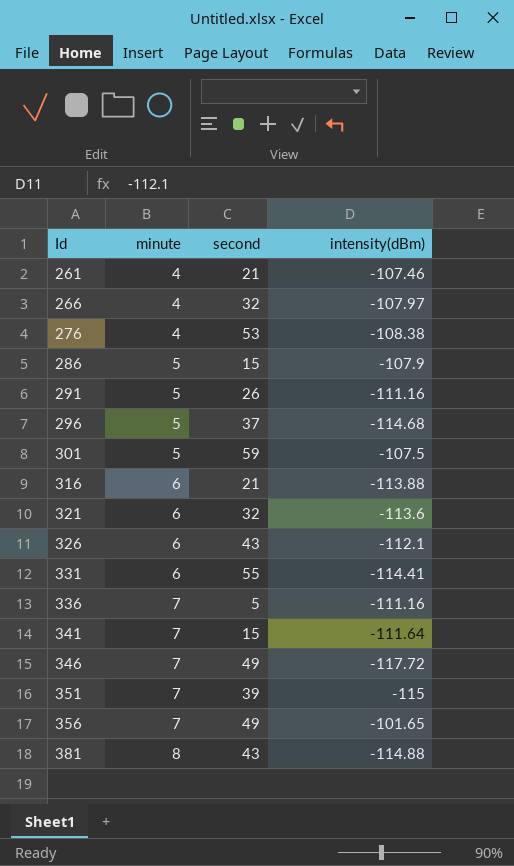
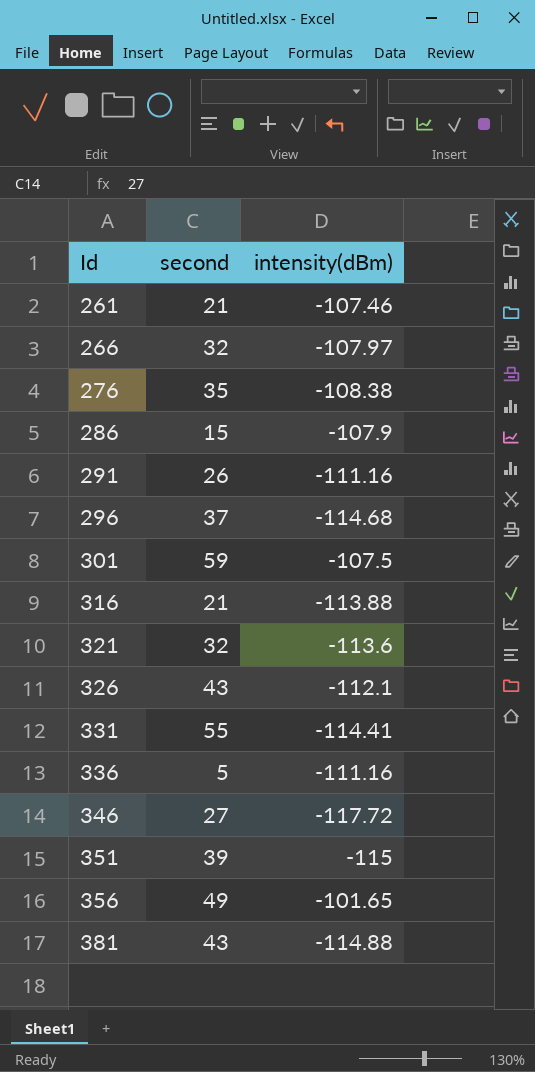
column minute | position: 2 -> none
row 341: 7 | 15 | -111.64 -> none
276 | second: 53 -> 35
346 | second: 49 -> 27

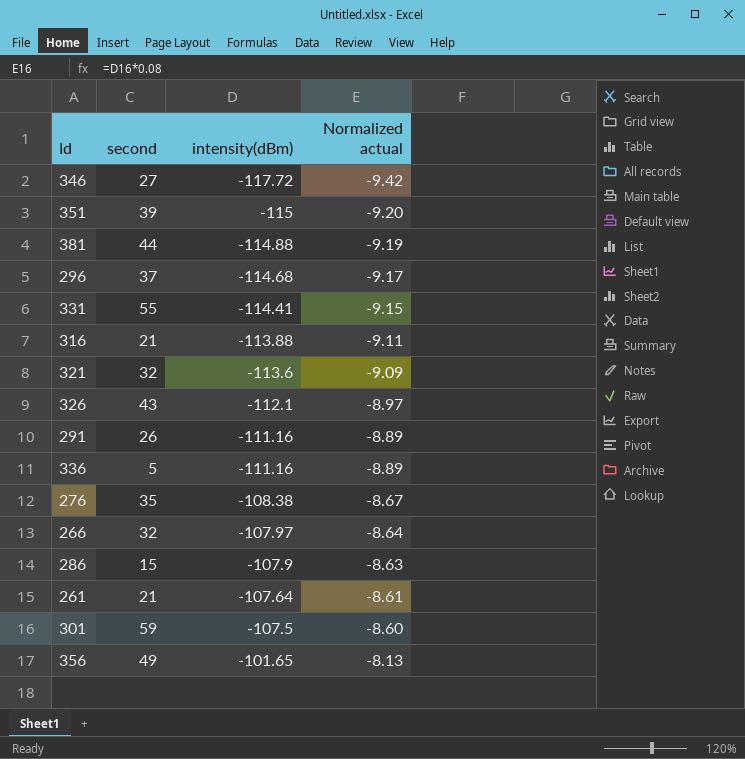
row order: Id ascending -> intensity(dBm) ascending
column Normalized actual | formula: none -> [intensity(dBm)] * 0.08
381 | second: 43 -> 44
261 | intensity(dBm): -107.46 -> -107.64

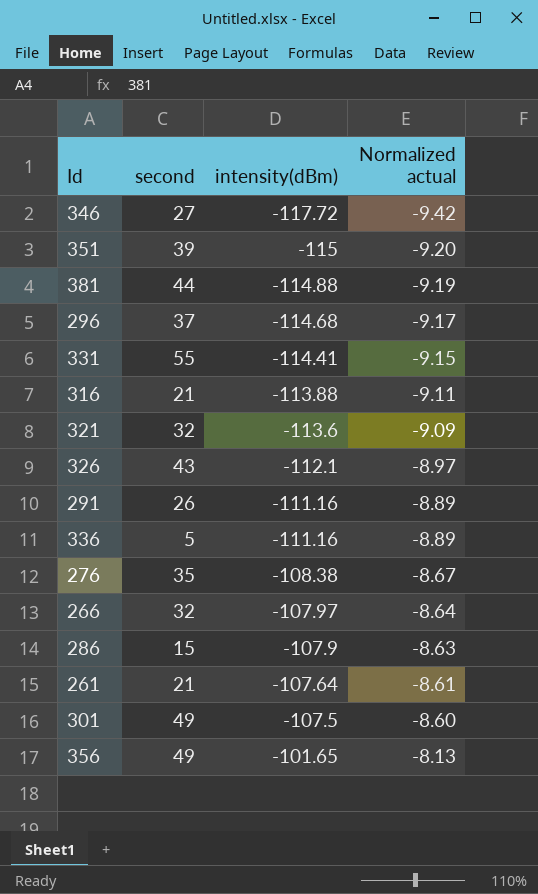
301 | second: 59 -> 49

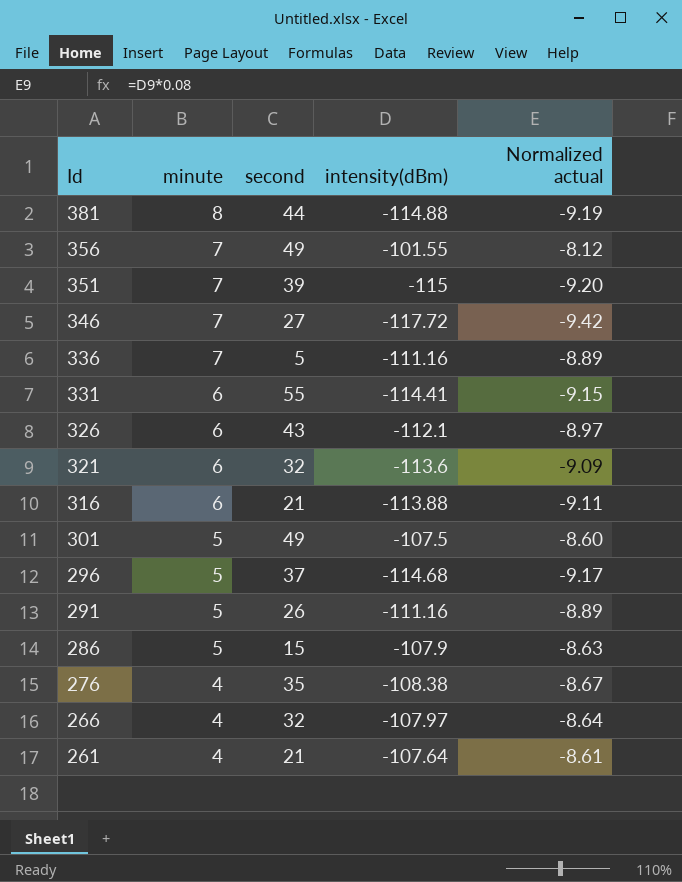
row order: intensity(dBm) ascending -> Id descending
column minute | position: none -> 2
356 | intensity(dBm): -101.65 -> -101.55
356 | Normalized actual: -8.13 -> -8.12

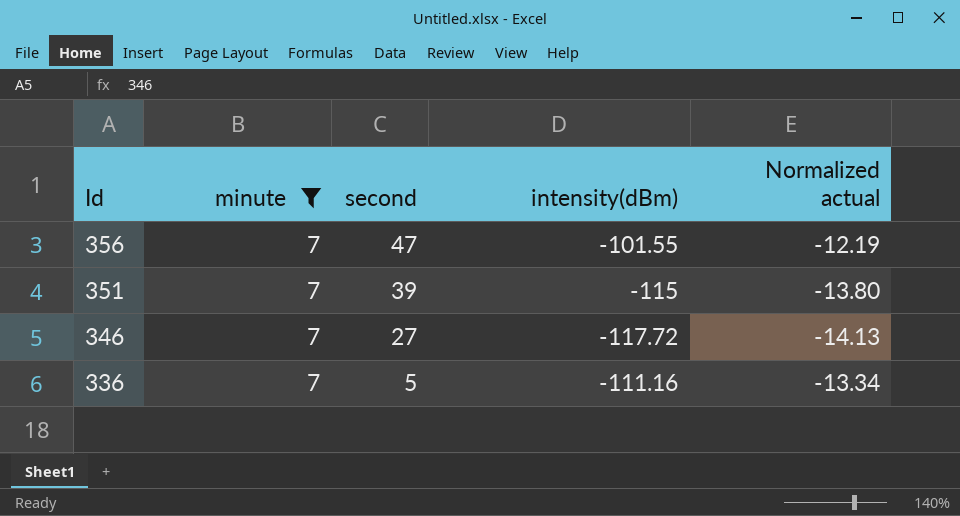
filter: none -> minute = 7
column Normalized actual | formula: [intensity(dBm)] * 0.08 -> [intensity(dBm)] * 0.12
356 | second: 49 -> 47

